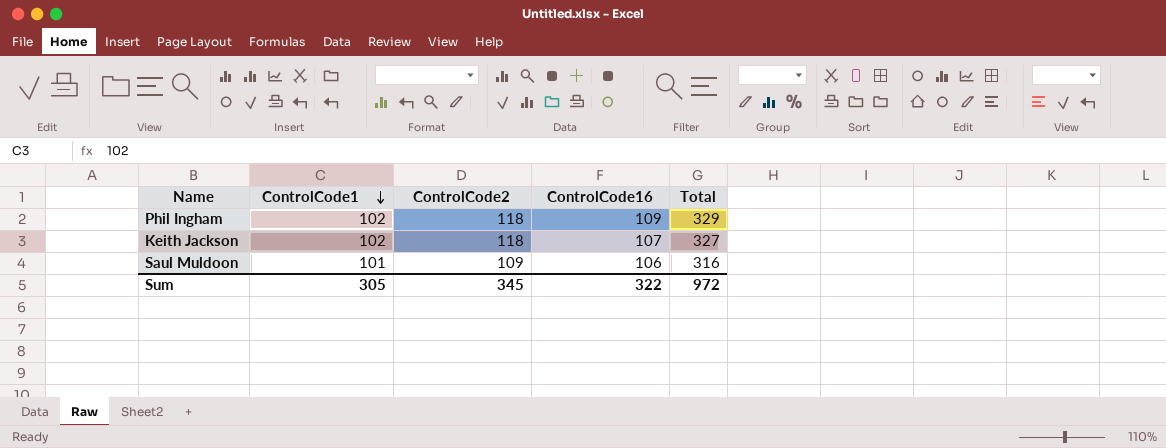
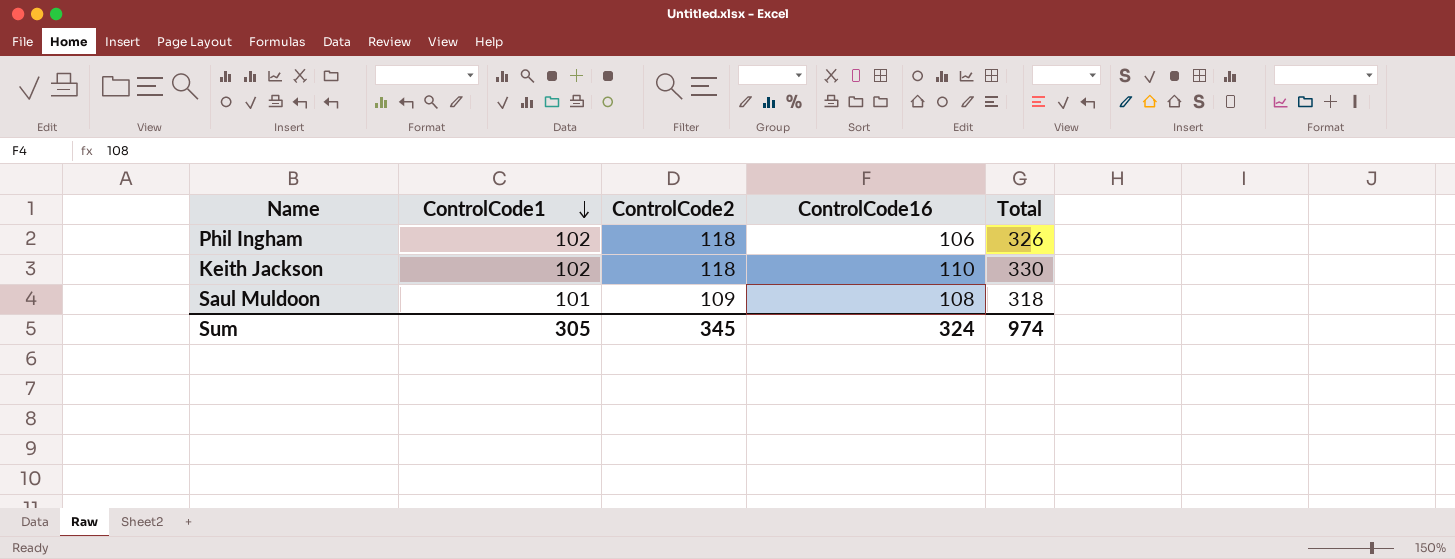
Phil Ingham | ControlCode16: 109 -> 106
Phil Ingham | Total: 329 -> 326
Keith Jackson | ControlCode16: 107 -> 110
Keith Jackson | Total: 327 -> 330
Saul Muldoon | ControlCode16: 106 -> 108
Saul Muldoon | Total: 316 -> 318
Sum | ControlCode16: 322 -> 324
Sum | Total: 972 -> 974

